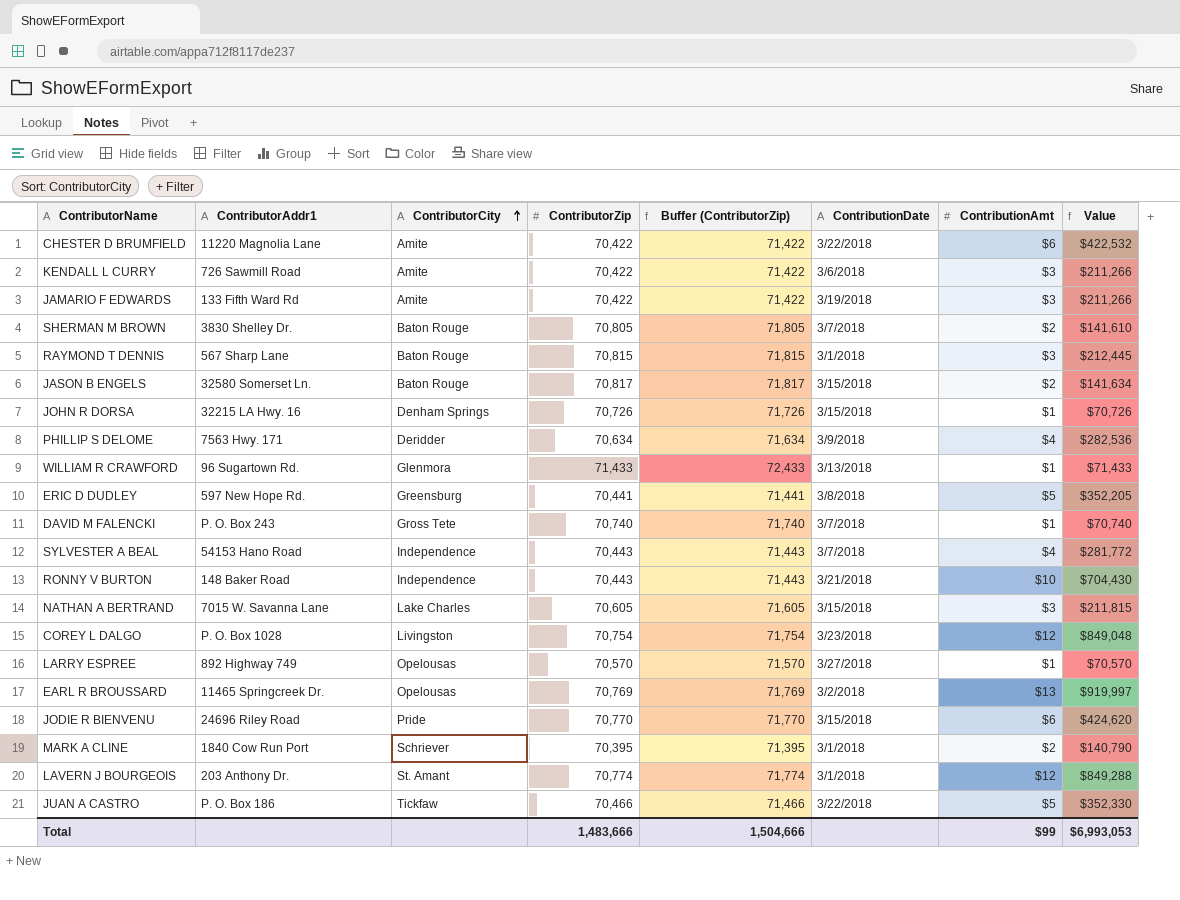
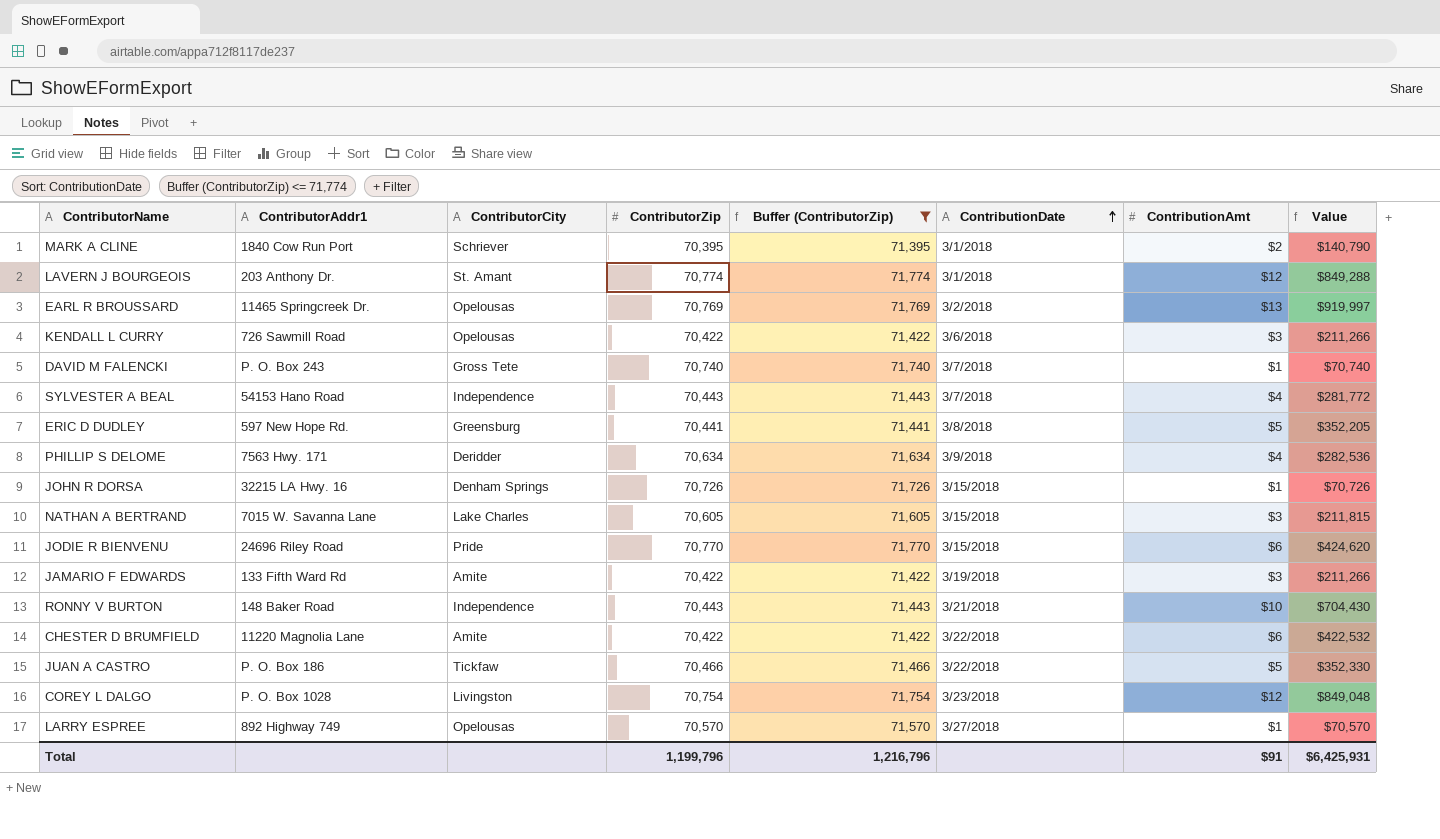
filter: none -> Buffer (ContributorZip) <= 71,774
row order: ContributorCity ascending -> ContributionDate ascending
KENDALL L CURRY | ContributorCity: Amite -> Opelousas
Total | ContributorZip: 1,483,666 -> 1,199,796
Total | Buffer (ContributorZip): 1,504,666 -> 1,216,796
Total | ContributionAmt: $99 -> $91
Total | Value: $6,993,053 -> $6,425,931

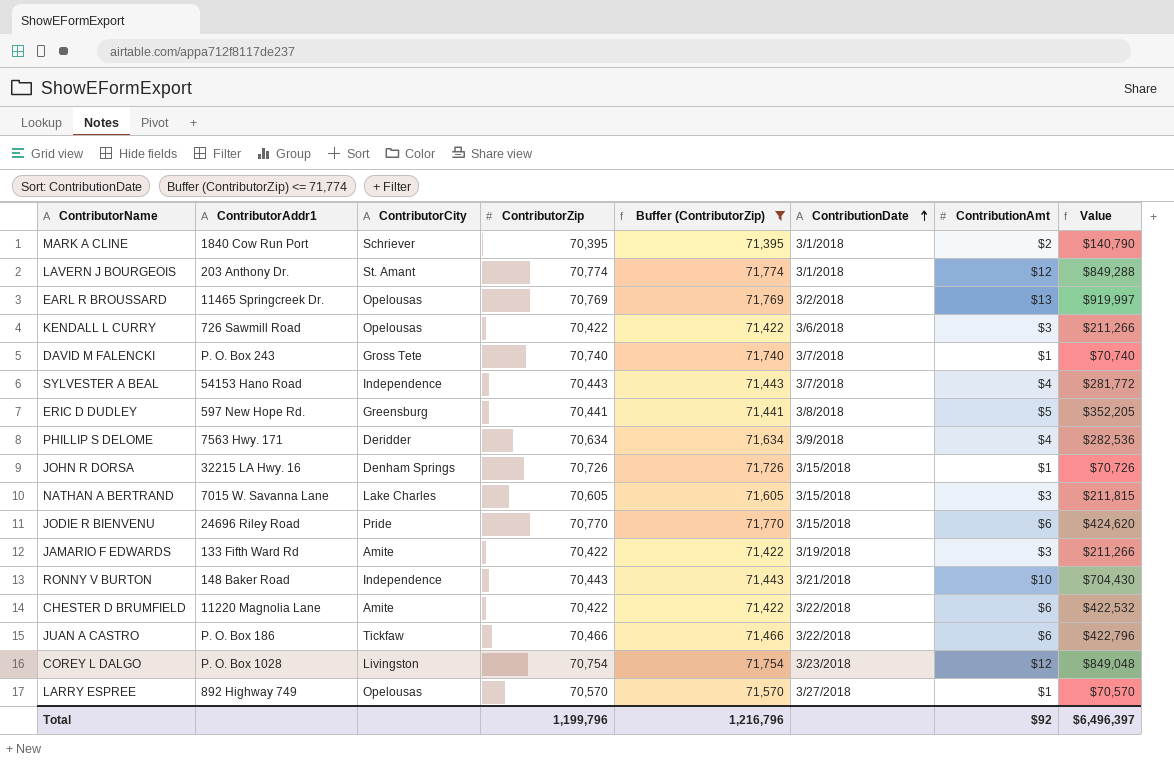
JUAN A CASTRO | ContributionAmt: $5 -> $6
JUAN A CASTRO | Value: $352,330 -> $422,796
Total | ContributionAmt: $91 -> $92
Total | Value: $6,425,931 -> $6,496,397

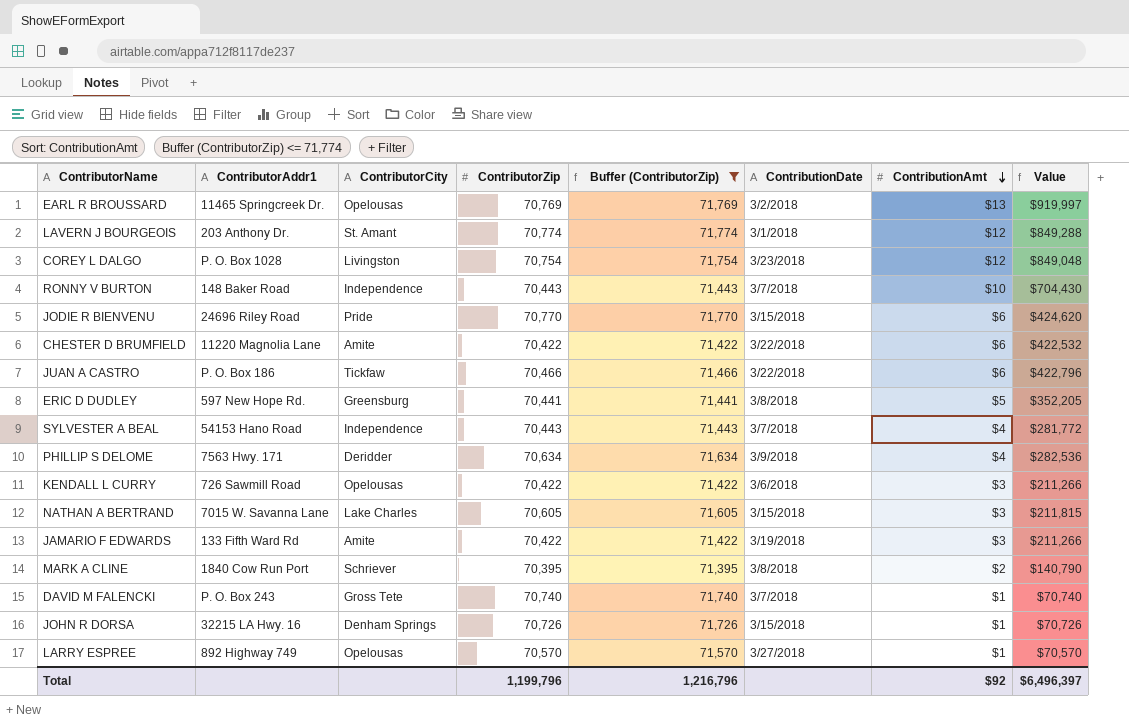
row order: ContributionDate ascending -> ContributionAmt descending
RONNY V BURTON | ContributionDate: 3/21/2018 -> 3/7/2018
MARK A CLINE | ContributionDate: 3/1/2018 -> 3/8/2018

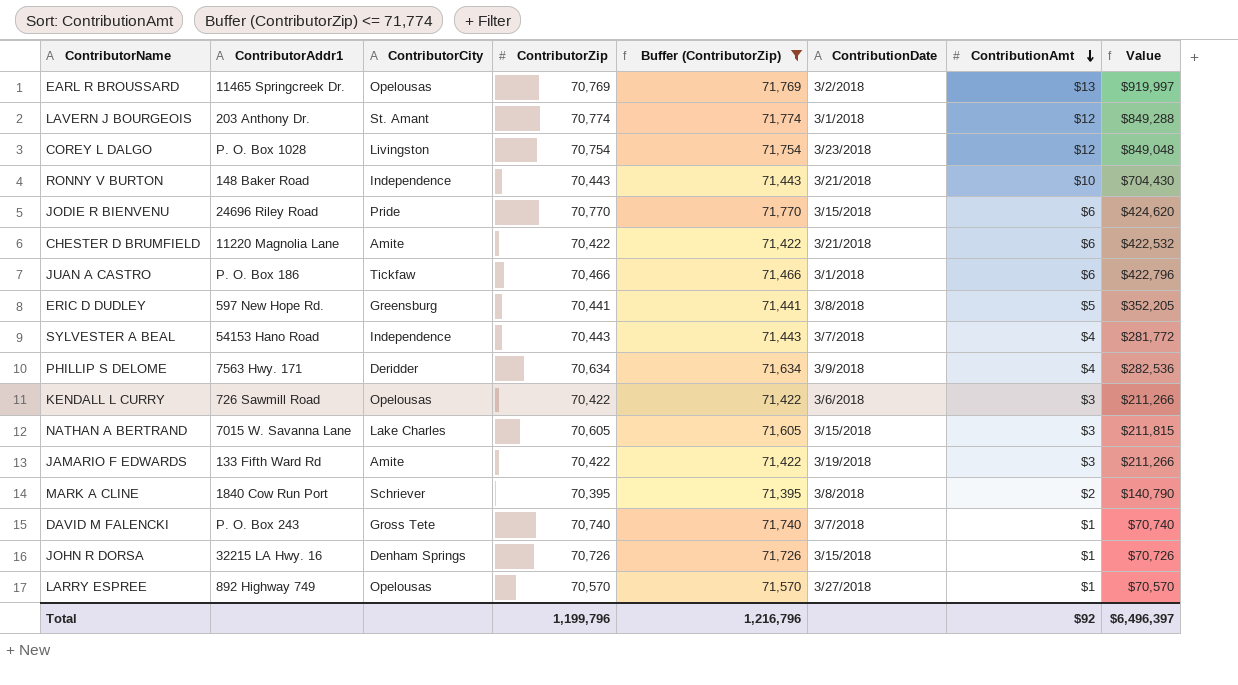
RONNY V BURTON | ContributionDate: 3/7/2018 -> 3/21/2018
CHESTER D BRUMFIELD | ContributionDate: 3/22/2018 -> 3/21/2018
JUAN A CASTRO | ContributionDate: 3/22/2018 -> 3/1/2018

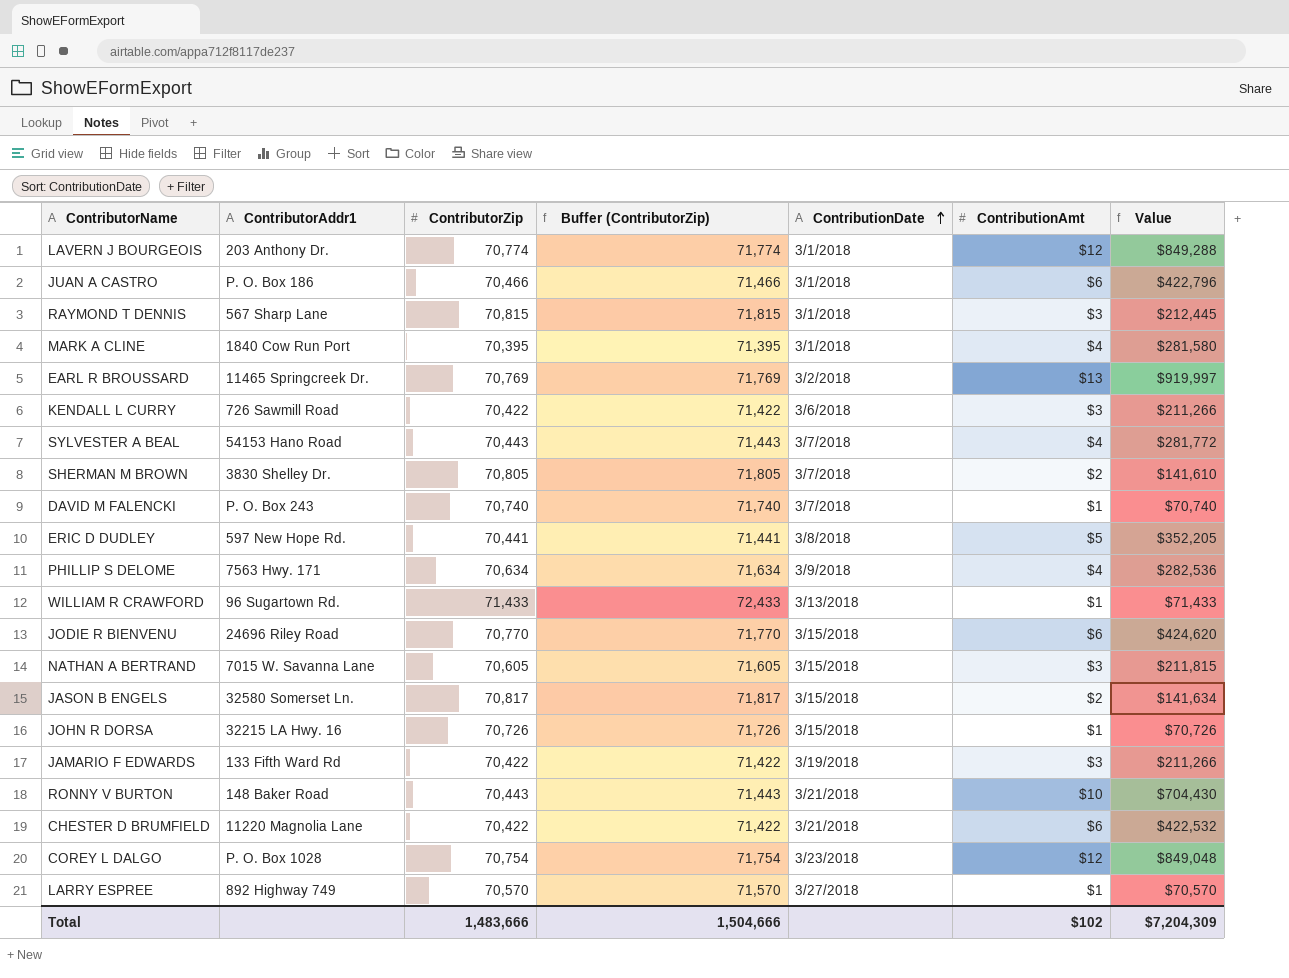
filter: Buffer (ContributorZip) <= 71,774 -> none
row order: ContributionAmt descending -> ContributionDate ascending
column ContributorCity | position: 3 -> none
MARK A CLINE | ContributionDate: 3/8/2018 -> 3/1/2018
MARK A CLINE | ContributionAmt: $2 -> $4
MARK A CLINE | Value: $140,790 -> $281,580
Total | ContributorZip: 1,199,796 -> 1,483,666
Total | Buffer (ContributorZip): 1,216,796 -> 1,504,666
Total | ContributionAmt: $92 -> $102
Total | Value: $6,496,397 -> $7,204,309

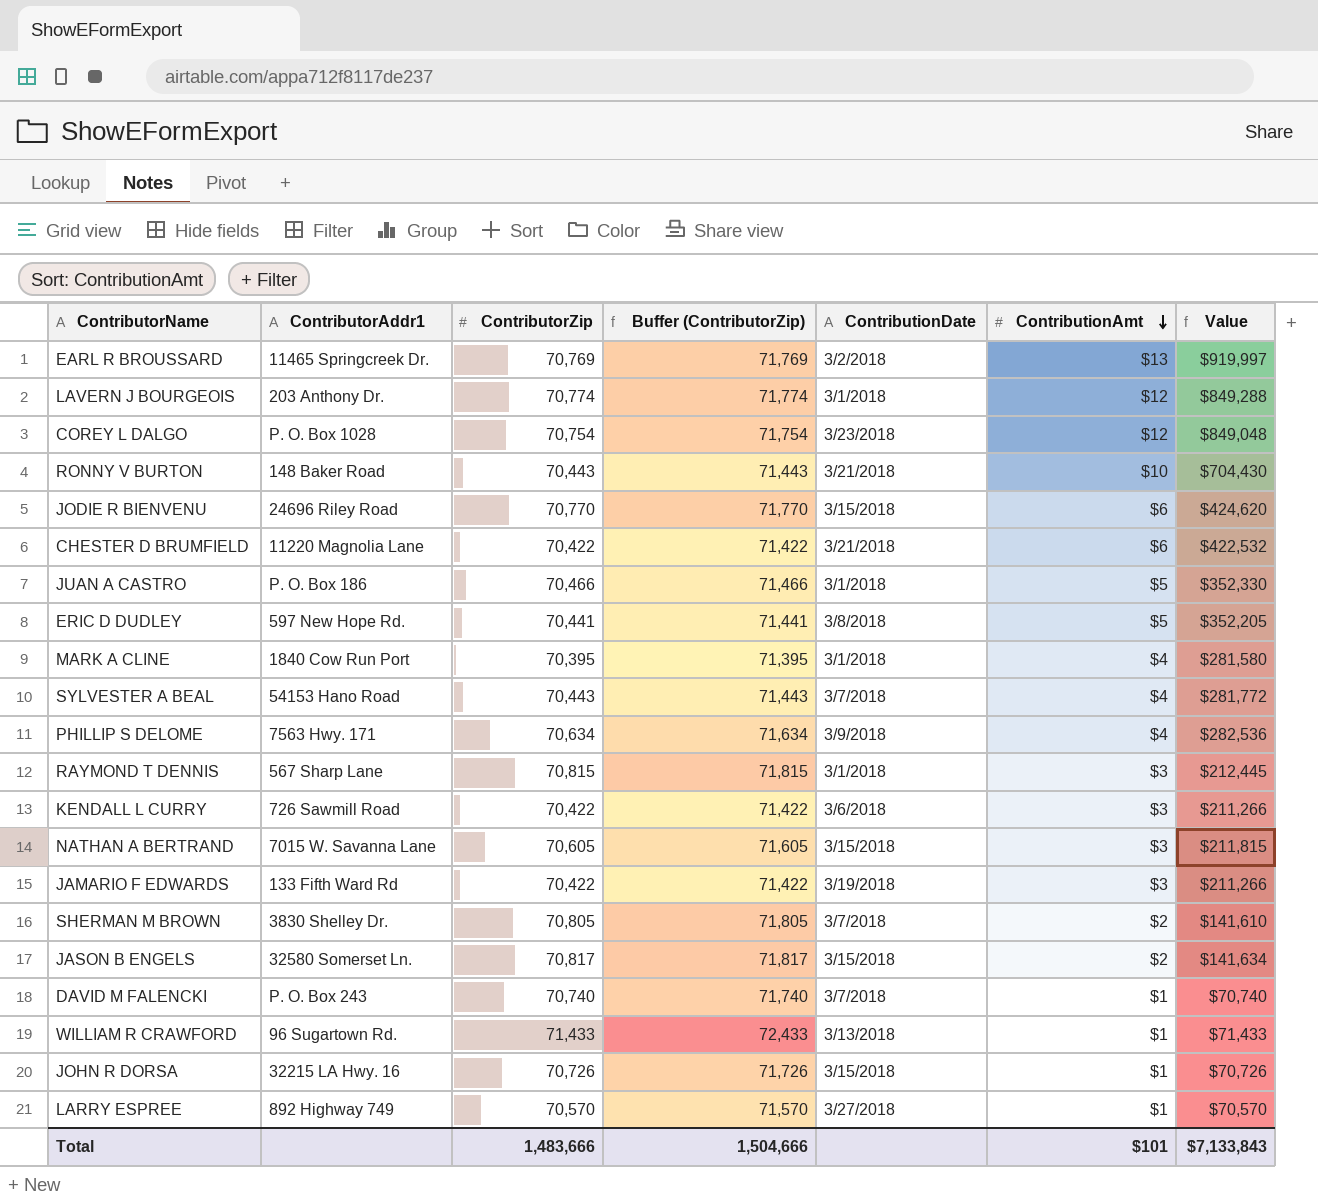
row order: ContributionDate ascending -> ContributionAmt descending
JUAN A CASTRO | ContributionAmt: $6 -> $5
JUAN A CASTRO | Value: $422,796 -> $352,330
Total | ContributionAmt: $102 -> $101
Total | Value: $7,204,309 -> $7,133,843

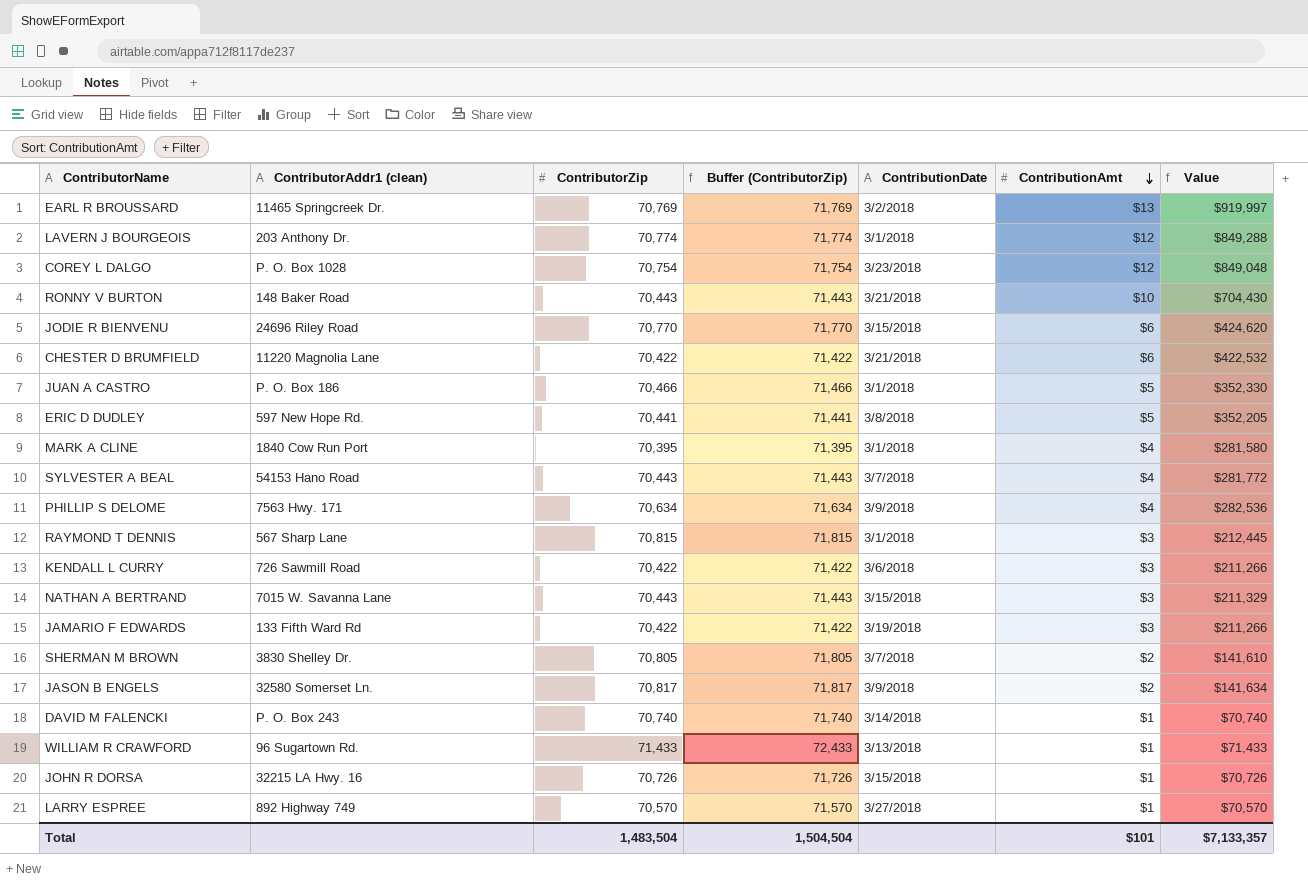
column name: ContributorAddr1 -> ContributorAddr1 (clean)
NATHAN A BERTRAND | ContributorZip: 70,605 -> 70,443
NATHAN A BERTRAND | Buffer (ContributorZip): 71,605 -> 71,443
NATHAN A BERTRAND | Value: $211,815 -> $211,329
JASON B ENGELS | ContributionDate: 3/15/2018 -> 3/9/2018
DAVID M FALENCKI | ContributionDate: 3/7/2018 -> 3/14/2018
Total | ContributorZip: 1,483,666 -> 1,483,504
Total | Buffer (ContributorZip): 1,504,666 -> 1,504,504
Total | Value: $7,133,843 -> $7,133,357

